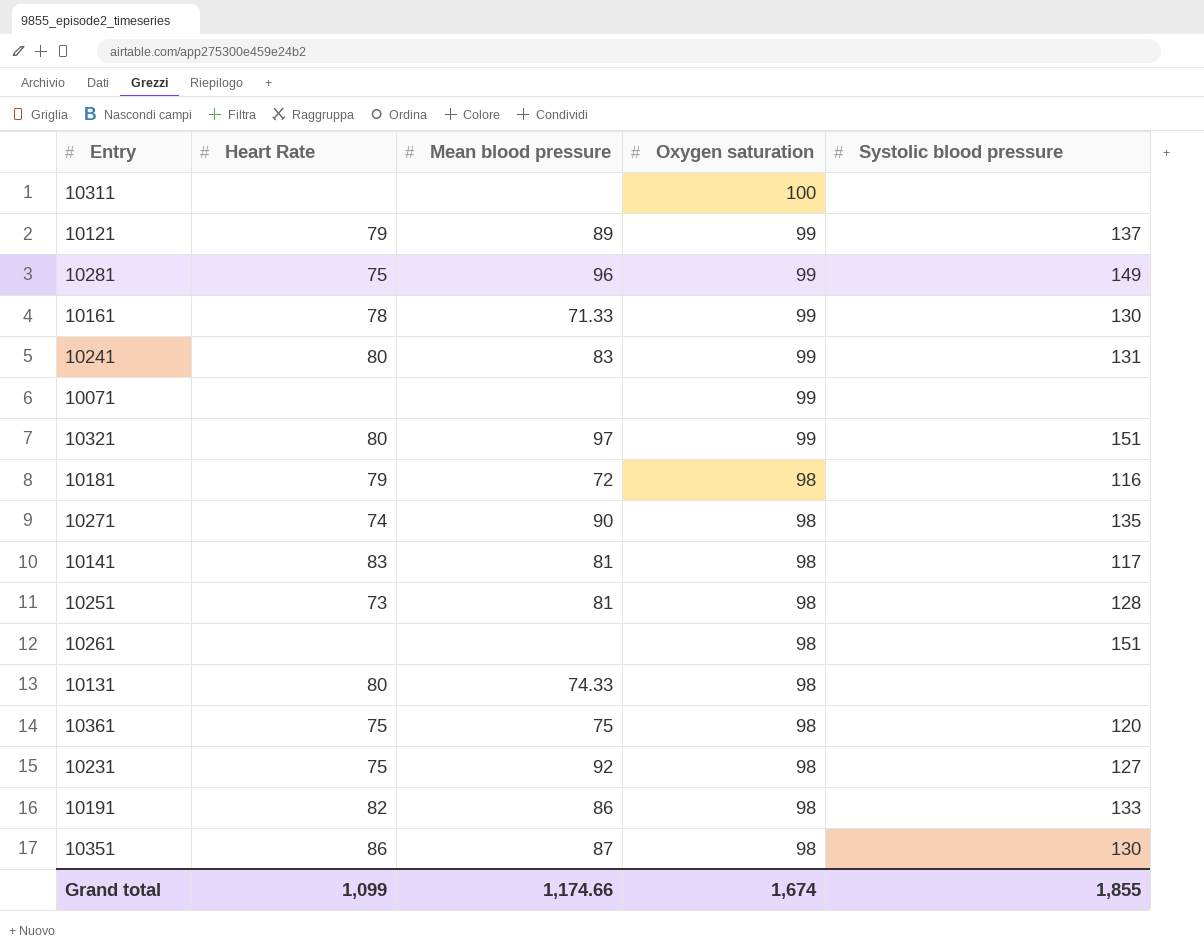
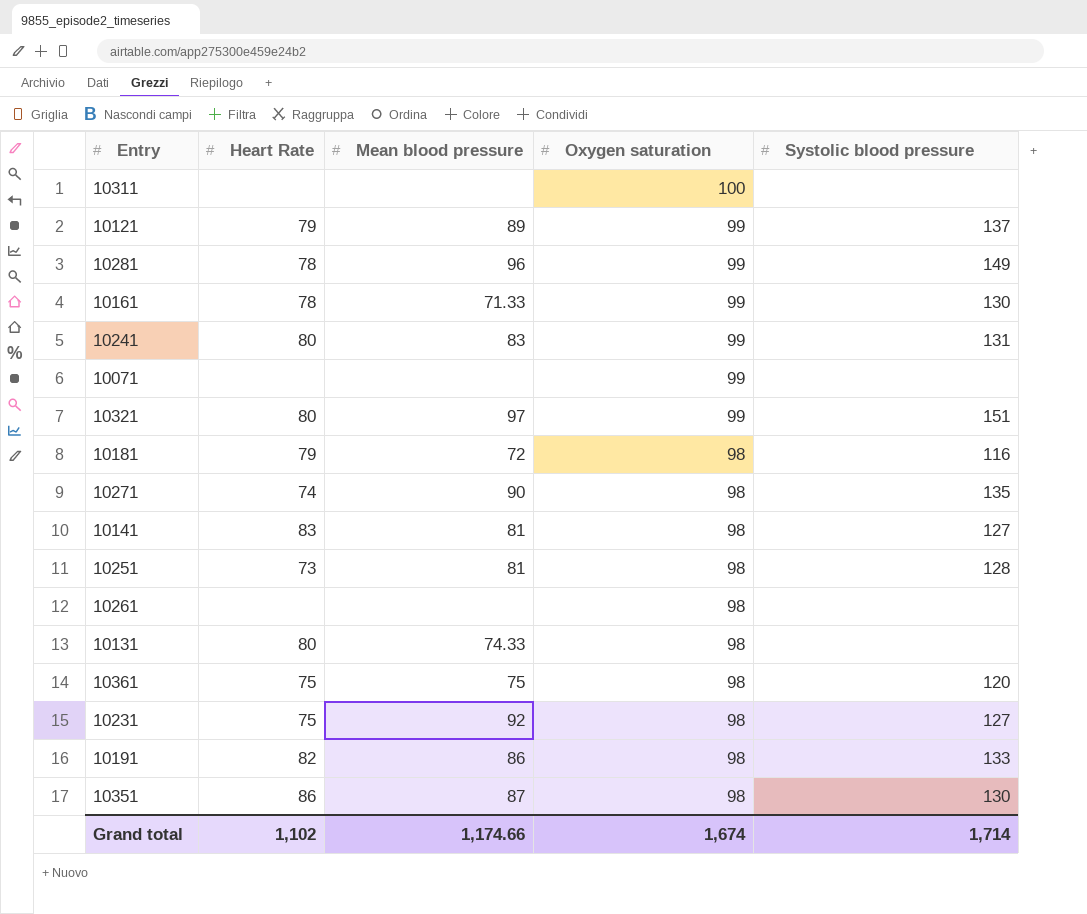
10281 | Heart Rate: 75 -> 78
10141 | Systolic blood pressure: 117 -> 127
10261 | Systolic blood pressure: 151 -> none
Grand total | Heart Rate: 1,099 -> 1,102
Grand total | Systolic blood pressure: 1,855 -> 1,714

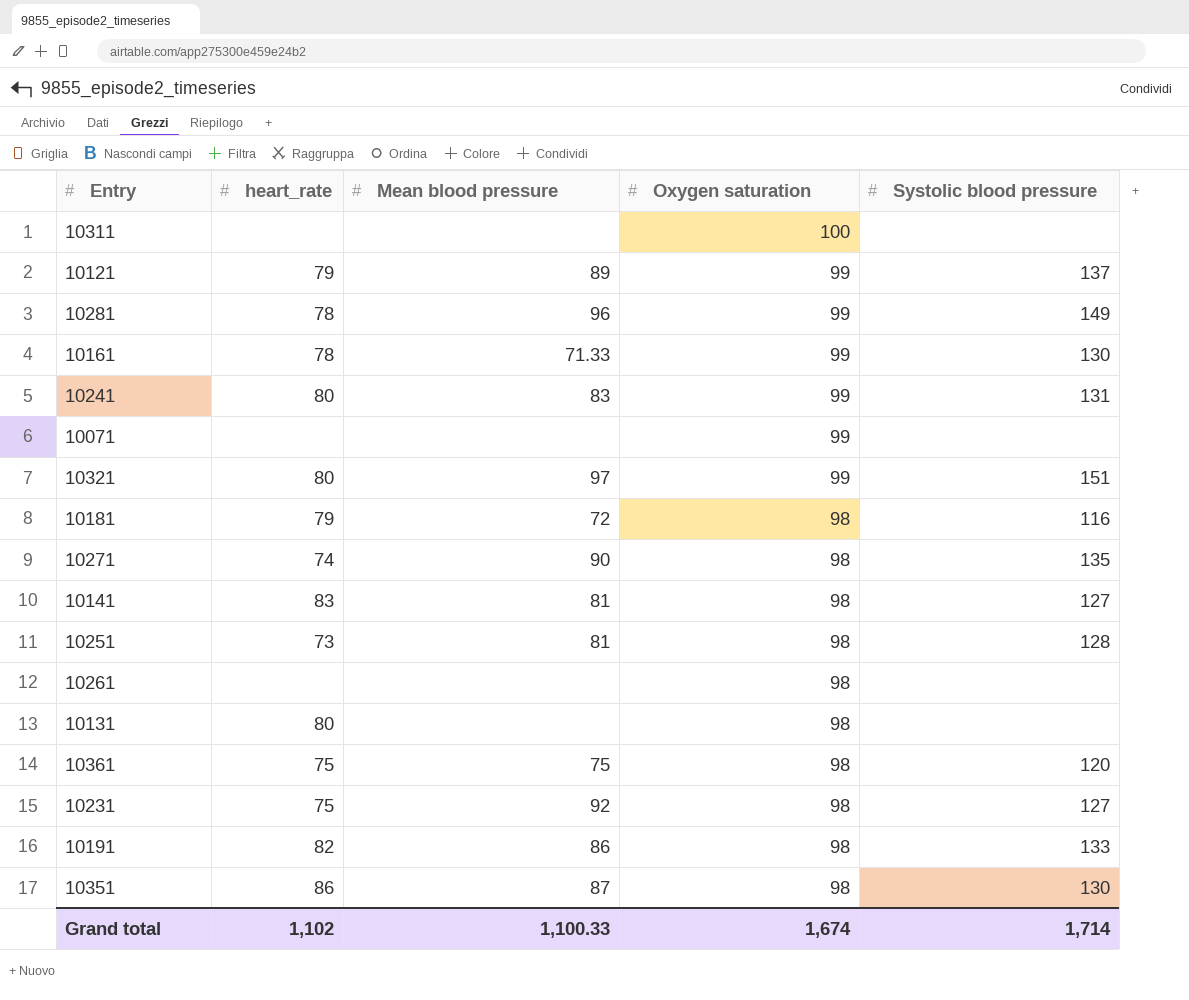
column name: Heart Rate -> heart_rate
10131 | Mean blood pressure: 74.33 -> none
Grand total | Mean blood pressure: 1,174.66 -> 1,100.33

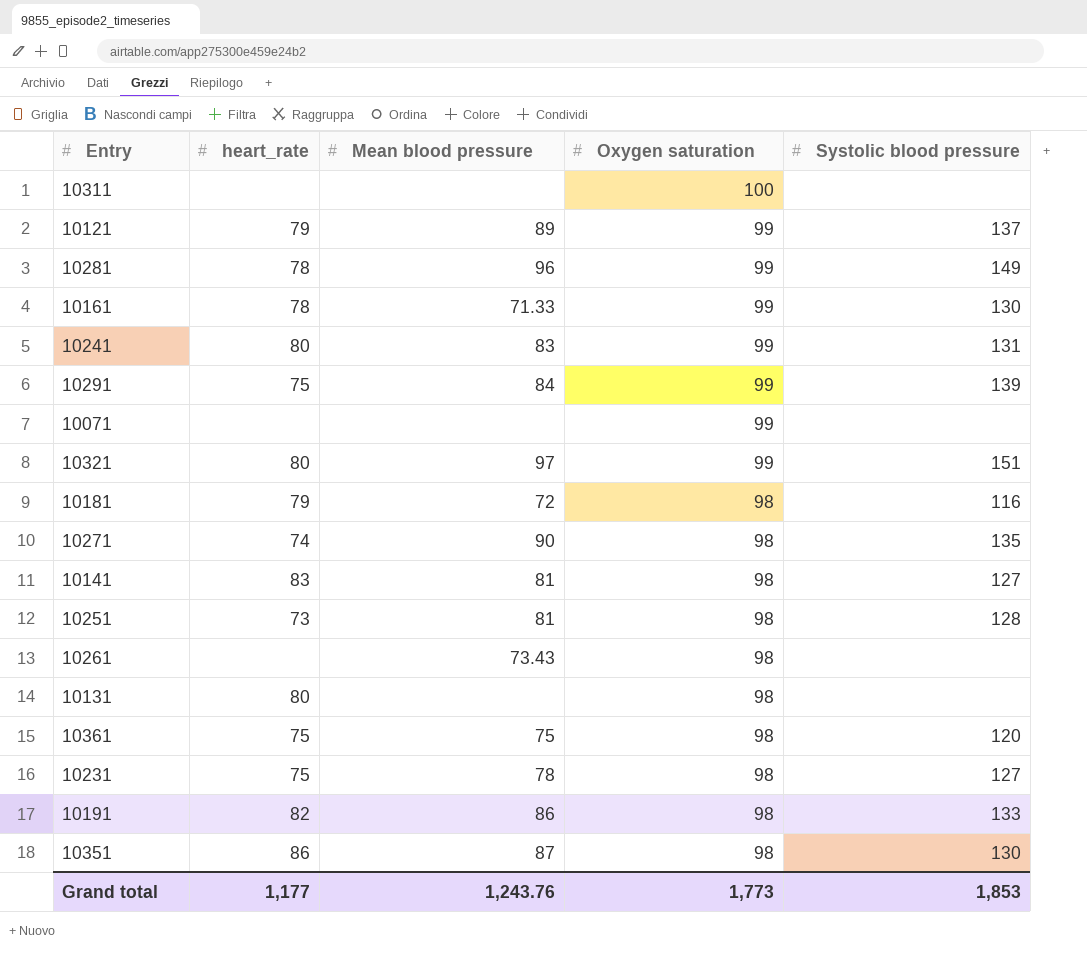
row 10291: none -> 75 | 84 | 99 | 139
10261 | Mean blood pressure: none -> 73.43
10231 | Mean blood pressure: 92 -> 78
Grand total | heart_rate: 1,102 -> 1,177
Grand total | Mean blood pressure: 1,100.33 -> 1,243.76
Grand total | Oxygen saturation: 1,674 -> 1,773
Grand total | Systolic blood pressure: 1,714 -> 1,853

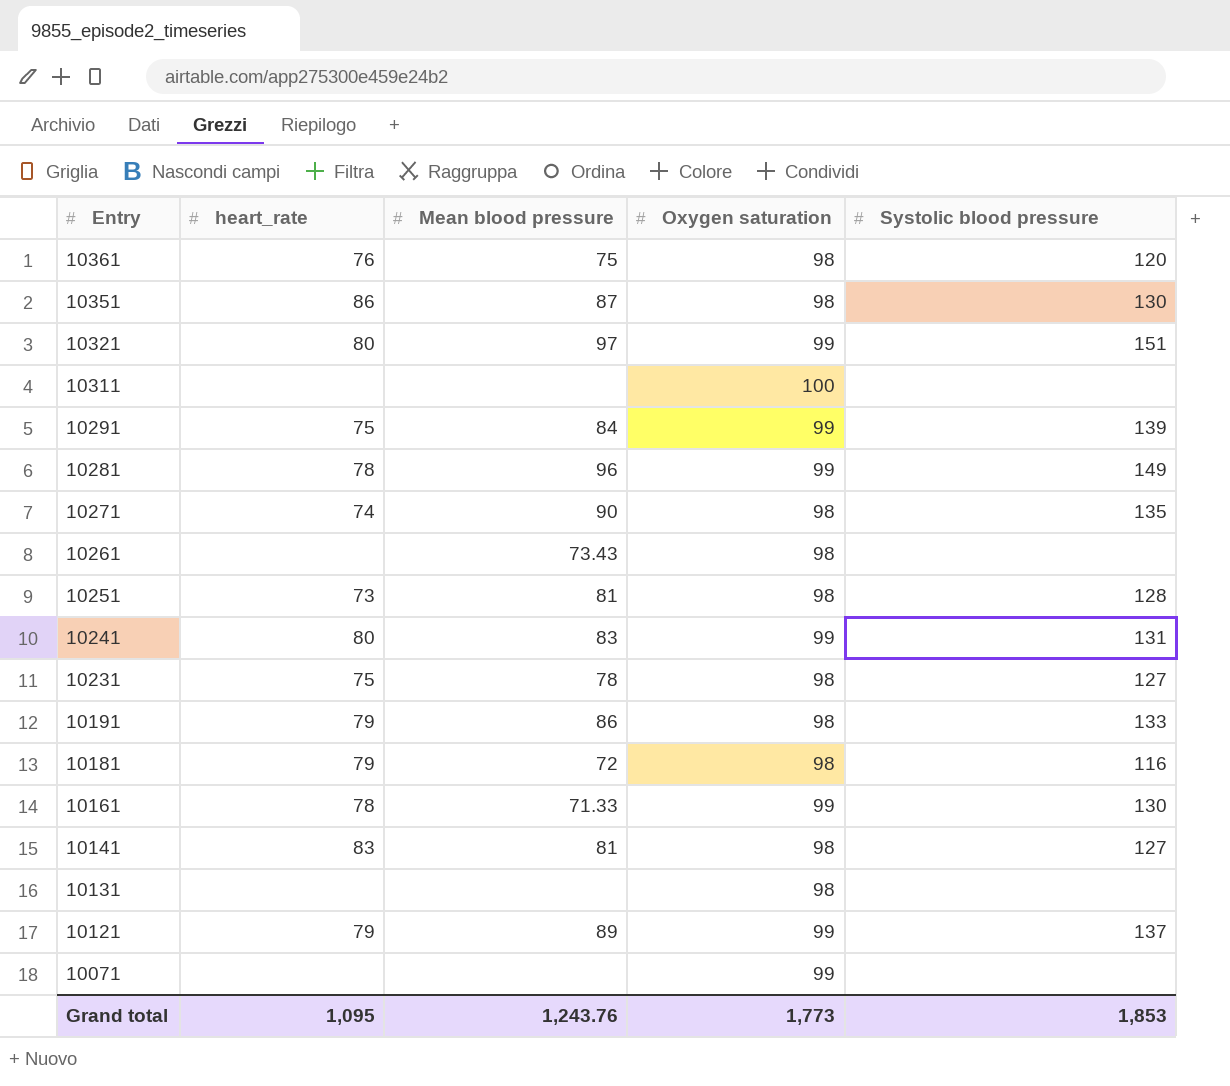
row order: Oxygen saturation descending -> Entry descending
10361 | heart_rate: 75 -> 76
10191 | heart_rate: 82 -> 79
10131 | heart_rate: 80 -> none
Grand total | heart_rate: 1,177 -> 1,095

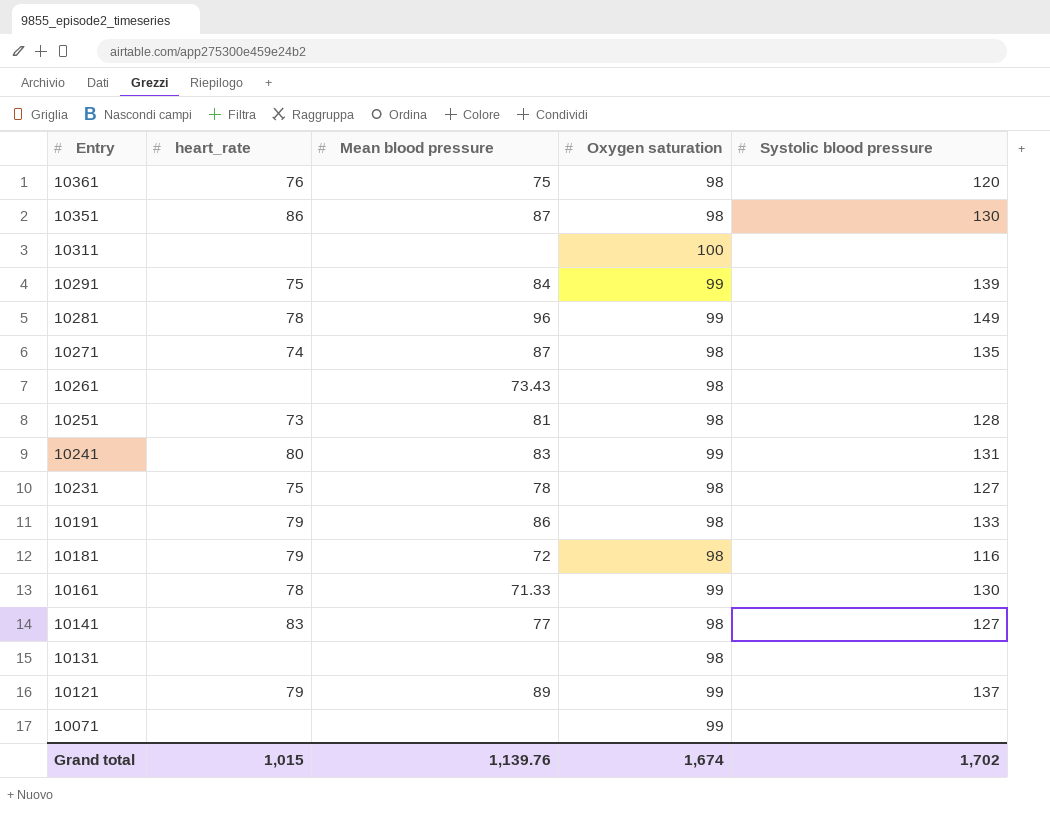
row 10321: 80 | 97 | 99 | 151 -> none
10271 | Mean blood pressure: 90 -> 87
10141 | Mean blood pressure: 81 -> 77
Grand total | heart_rate: 1,095 -> 1,015
Grand total | Mean blood pressure: 1,243.76 -> 1,139.76
Grand total | Oxygen saturation: 1,773 -> 1,674
Grand total | Systolic blood pressure: 1,853 -> 1,702

